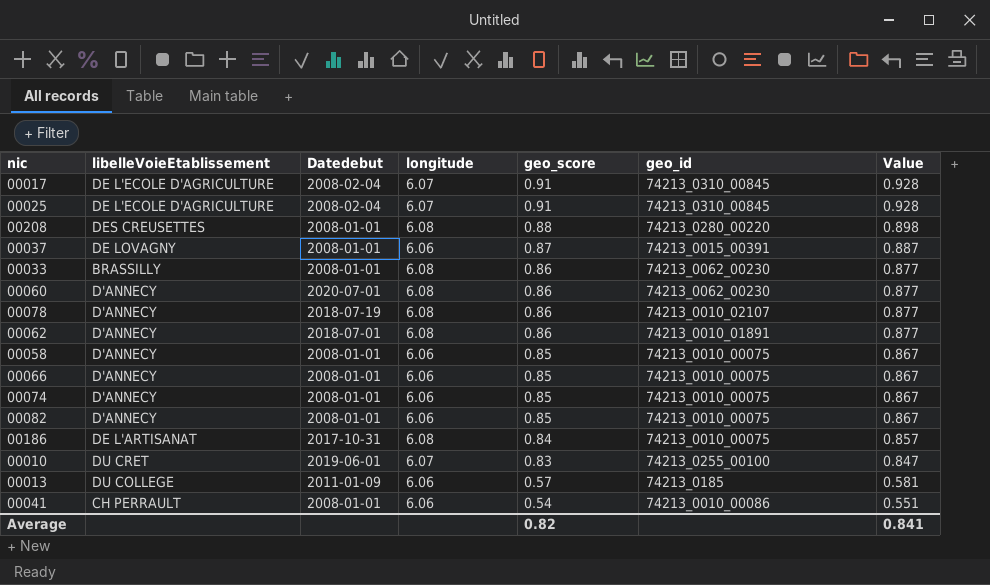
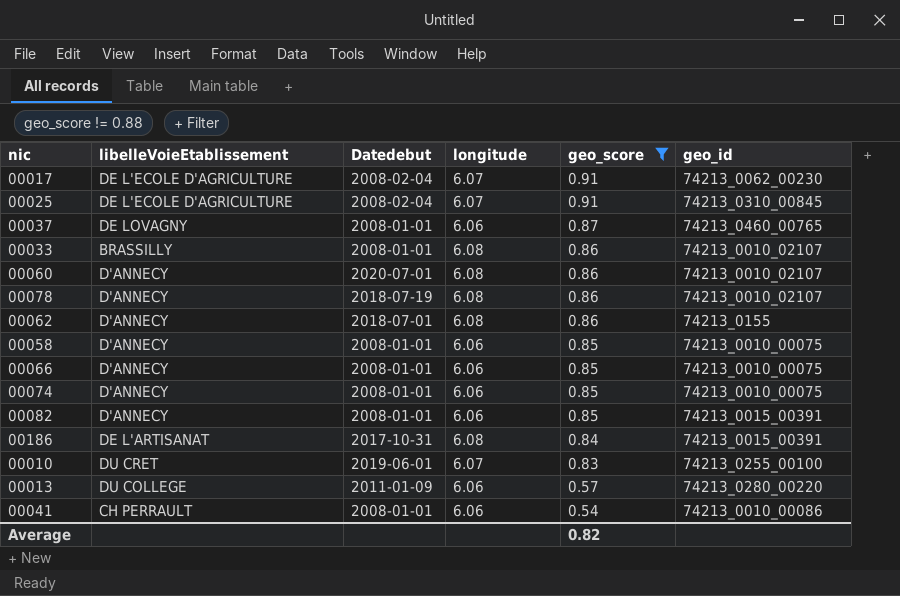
filter: none -> geo_score != 0.88
column Value | formula: [geo_score] * 1.02 -> none
00017 | geo_id: 74213_0310_00845 -> 74213_0062_00230
00037 | geo_id: 74213_0015_00391 -> 74213_0460_00765
00033 | geo_id: 74213_0062_00230 -> 74213_0010_02107
00060 | geo_id: 74213_0062_00230 -> 74213_0010_02107
00062 | geo_id: 74213_0010_01891 -> 74213_0155
00082 | geo_id: 74213_0010_00075 -> 74213_0015_00391
00186 | geo_id: 74213_0010_00075 -> 74213_0015_00391
00013 | geo_id: 74213_0185 -> 74213_0280_00220

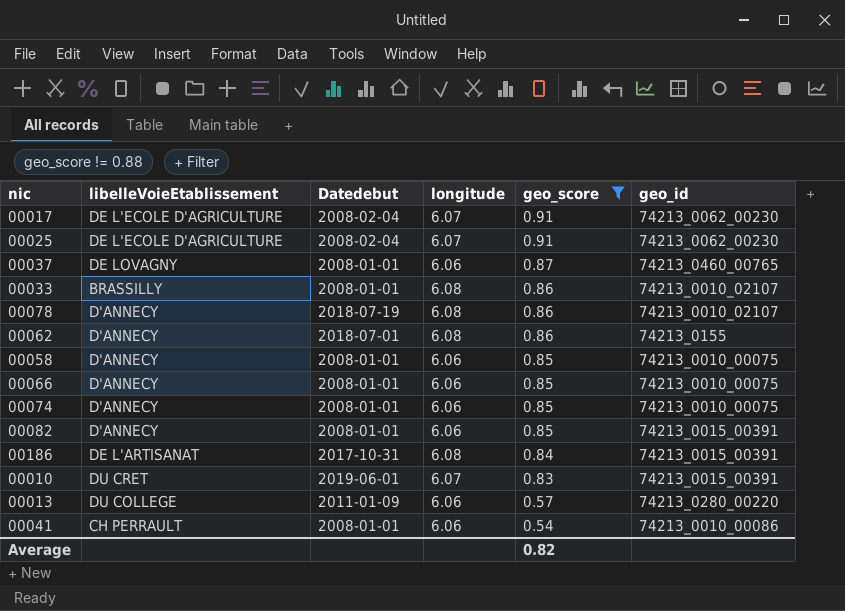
row 00060: D'ANNECY | 2020-07-01 | 6.08 | 0.86 | 74213_0010_02107 -> none
00025 | geo_id: 74213_0310_00845 -> 74213_0062_00230
00010 | geo_id: 74213_0255_00100 -> 74213_0015_00391

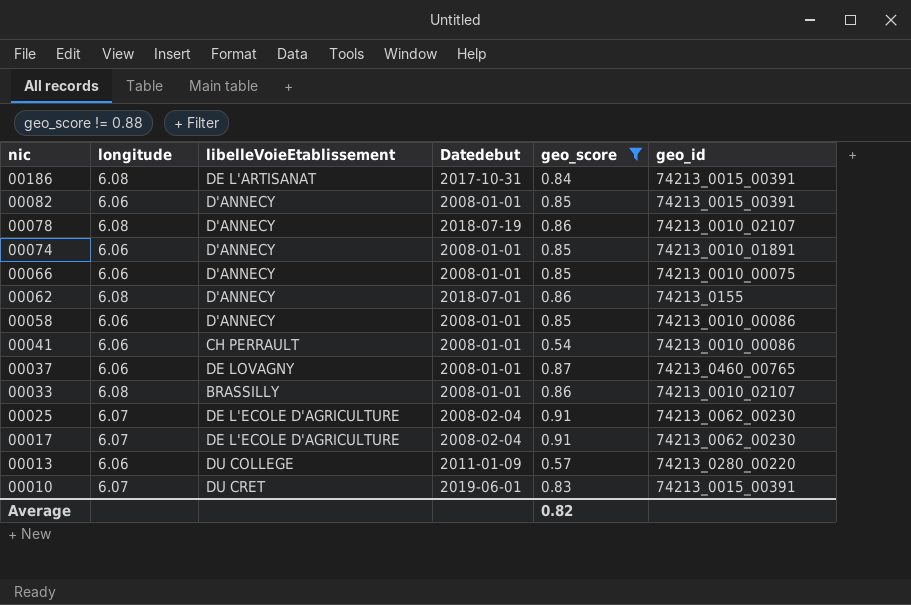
row order: geo_score descending -> nic descending
column longitude | position: 4 -> 2
00074 | geo_id: 74213_0010_00075 -> 74213_0010_01891
00058 | geo_id: 74213_0010_00075 -> 74213_0010_00086

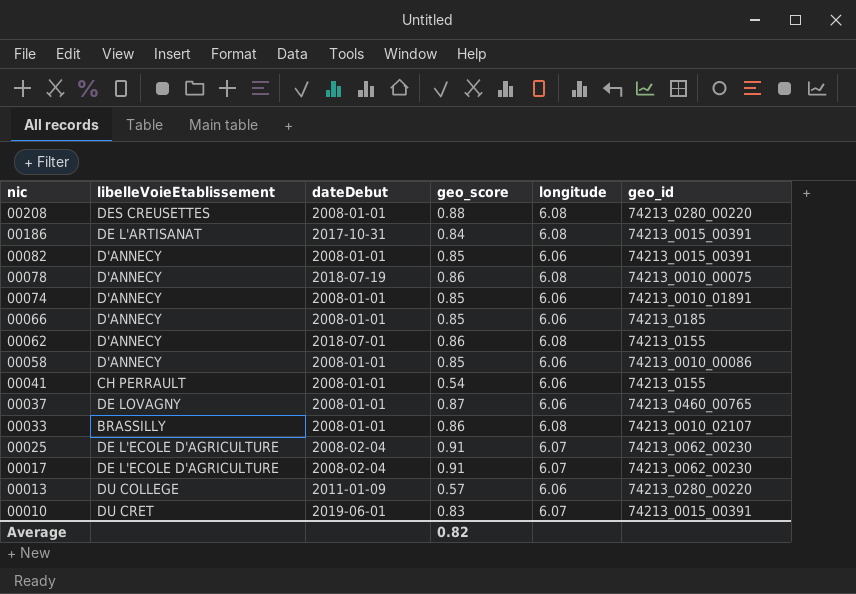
filter: geo_score != 0.88 -> none
column name: Datedebut -> dateDebut
column longitude | position: 2 -> 5
00078 | geo_id: 74213_0010_02107 -> 74213_0010_00075
00066 | geo_id: 74213_0010_00075 -> 74213_0185
00041 | geo_id: 74213_0010_00086 -> 74213_0155

